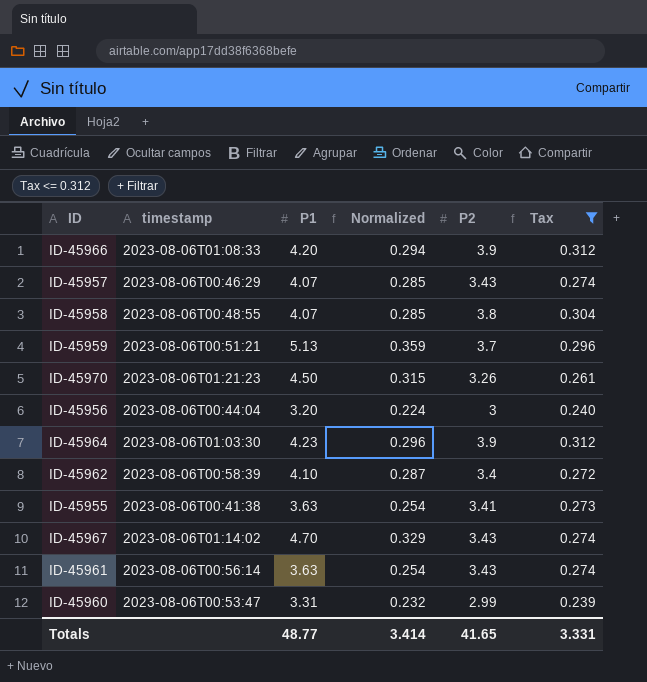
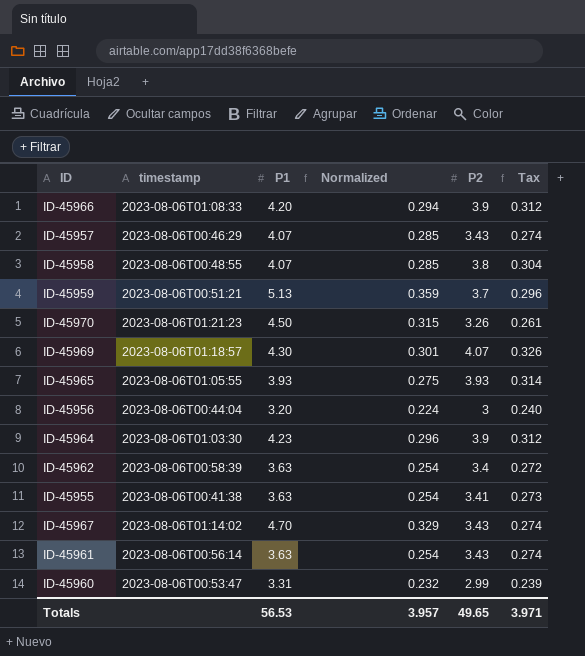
filter: Tax <= 0.312 -> none
ID-45962 | P1: 4.10 -> 3.63
ID-45962 | Normalized: 0.287 -> 0.254
Totals | P1: 48.77 -> 56.53
Totals | Normalized: 3.414 -> 3.957
Totals | P2: 41.65 -> 49.65
Totals | Tax: 3.331 -> 3.971

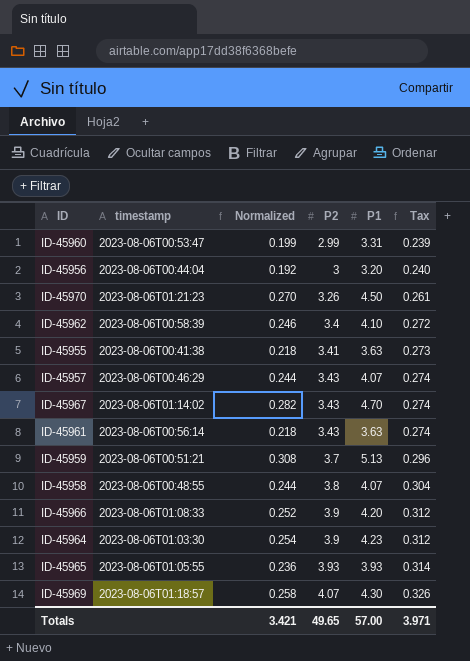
row order: none -> P2 ascending
column Normalized | formula: [P1] * 0.07 -> [P1] * 0.06
column P1 | position: 3 -> 5
ID-45962 | P1: 3.63 -> 4.10
Totals | Normalized: 3.957 -> 3.421
Totals | P1: 56.53 -> 57.00

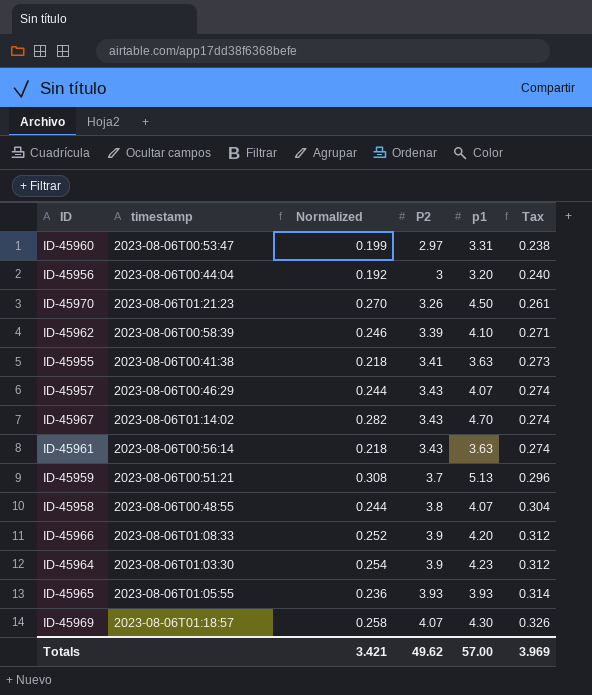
column name: P1 -> p1
ID-45960 | P2: 2.99 -> 2.97
ID-45960 | Tax: 0.239 -> 0.238
ID-45962 | P2: 3.4 -> 3.39
ID-45962 | Tax: 0.272 -> 0.271
Totals | P2: 49.65 -> 49.62
Totals | Tax: 3.971 -> 3.969

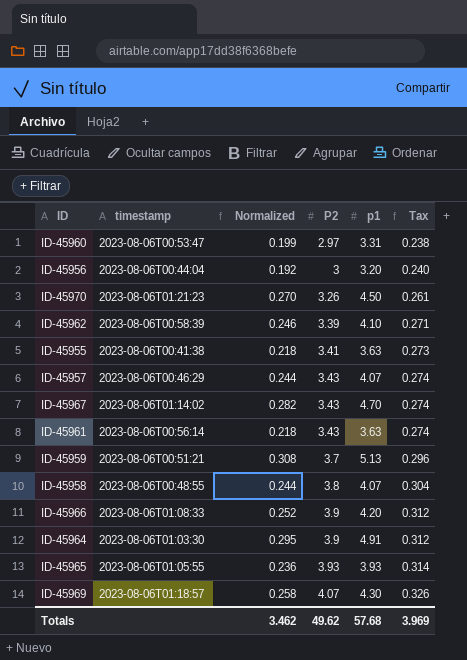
ID-45964 | Normalized: 0.254 -> 0.295
ID-45964 | p1: 4.23 -> 4.91
Totals | Normalized: 3.421 -> 3.462
Totals | p1: 57.00 -> 57.68

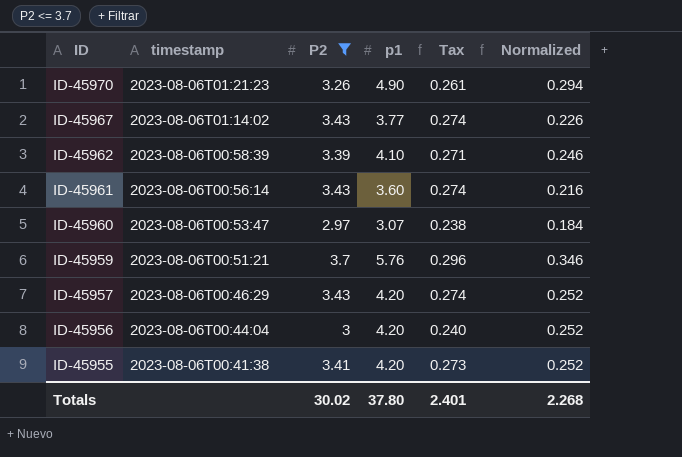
filter: none -> P2 <= 3.7
row order: P2 ascending -> ID descending
column Normalized | position: 3 -> 6
ID-45970 | p1: 4.50 -> 4.90
ID-45970 | Normalized: 0.270 -> 0.294
ID-45967 | p1: 4.70 -> 3.77
ID-45967 | Normalized: 0.282 -> 0.226
ID-45961 | p1: 3.63 -> 3.60
ID-45961 | Normalized: 0.218 -> 0.216
ID-45960 | p1: 3.31 -> 3.07
ID-45960 | Normalized: 0.199 -> 0.184
ID-45959 | p1: 5.13 -> 5.76
ID-45959 | Normalized: 0.308 -> 0.346
ID-45957 | p1: 4.07 -> 4.20
ID-45957 | Normalized: 0.244 -> 0.252
ID-45956 | p1: 3.20 -> 4.20
ID-45956 | Normalized: 0.192 -> 0.252
ID-45955 | p1: 3.63 -> 4.20
ID-45955 | Normalized: 0.218 -> 0.252
Totals | P2: 49.62 -> 30.02
Totals | p1: 57.68 -> 37.80
Totals | Tax: 3.969 -> 2.401
Totals | Normalized: 3.462 -> 2.268

